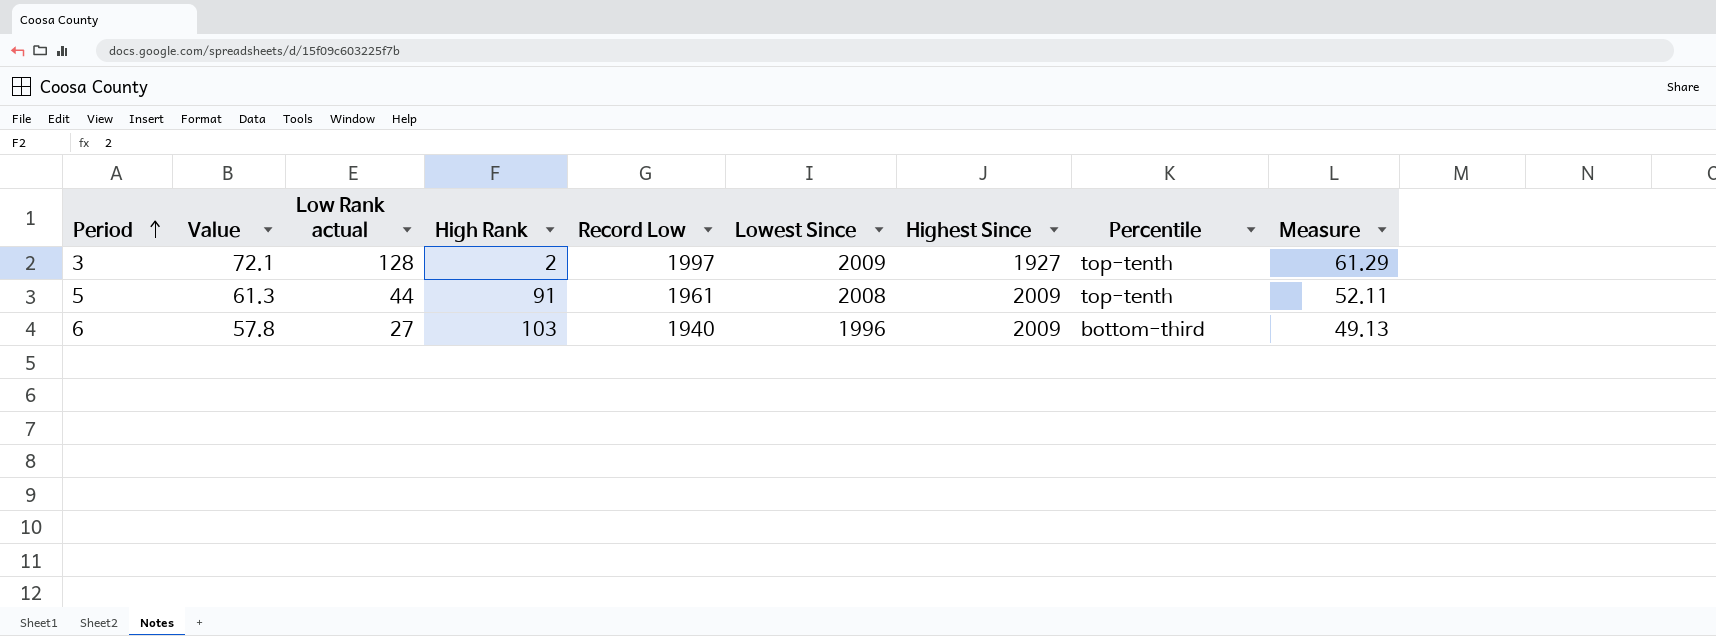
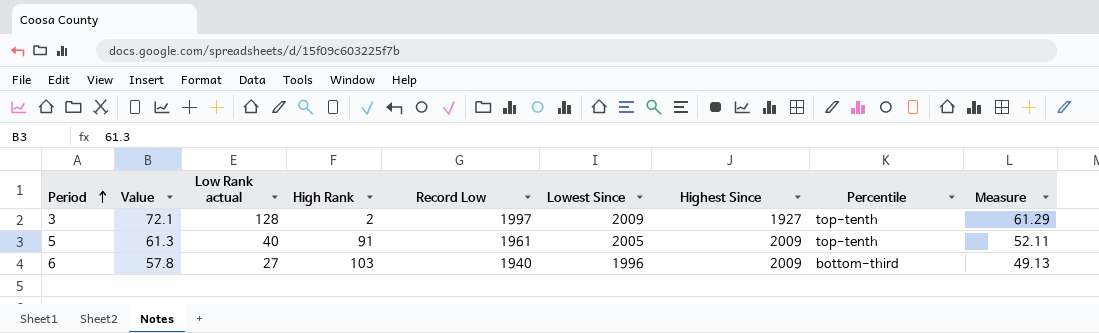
5 | Low Rank actual: 44 -> 40
5 | Lowest Since: 2008 -> 2005

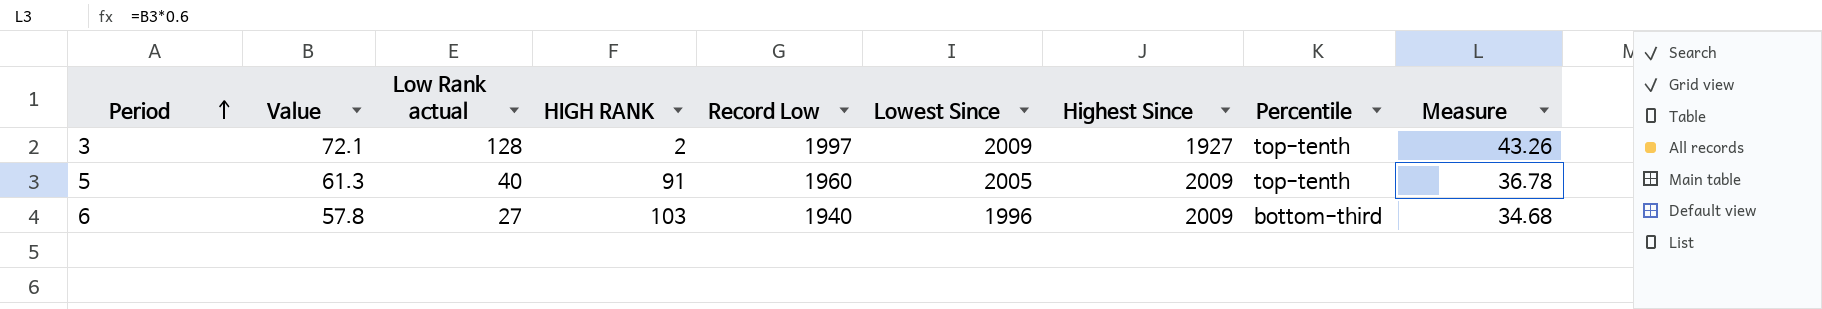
column name: High Rank -> HIGH RANK
column Measure | formula: [Value] * 0.85 -> [Value] * 0.6
5 | Record Low: 1961 -> 1960

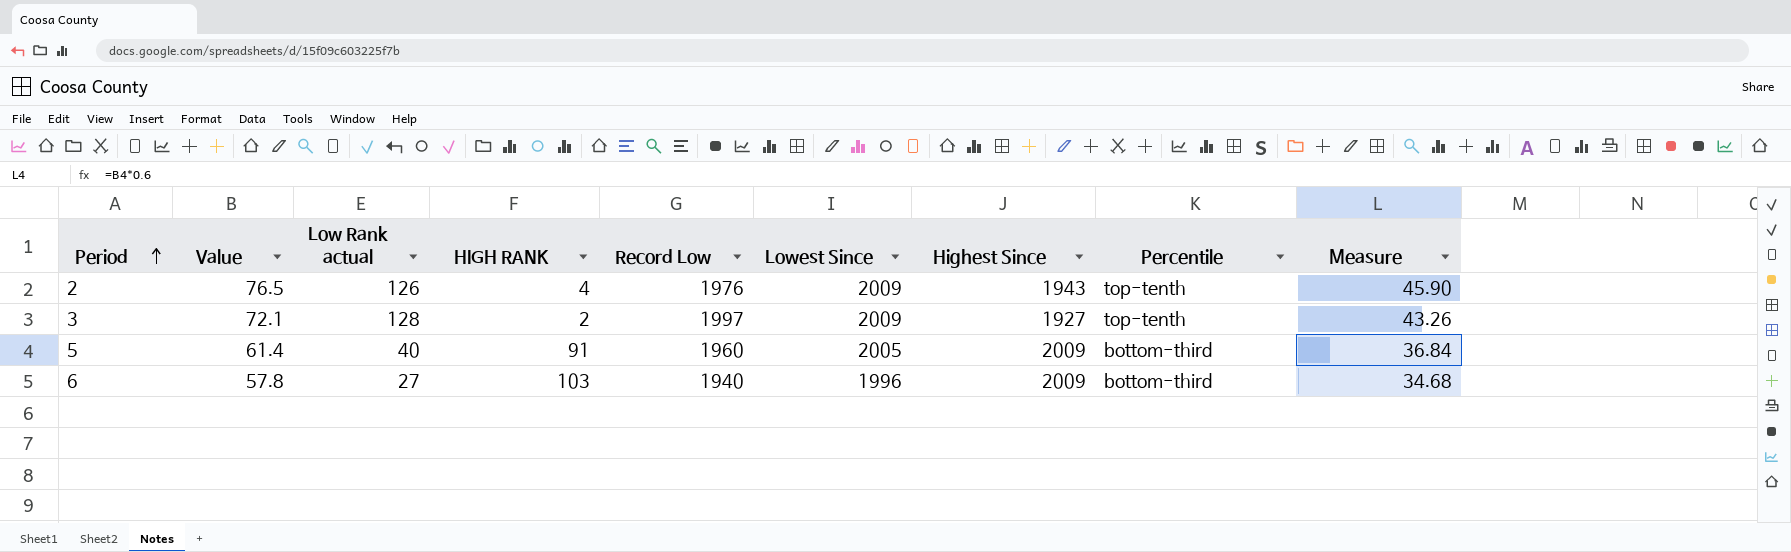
row 2: none -> 76.5 | 126 | 4 | 1976 | 2009 | 1943 | top-tenth | 45.90
5 | Value: 61.3 -> 61.4
5 | Percentile: top-tenth -> bottom-third
5 | Measure: 36.78 -> 36.84

